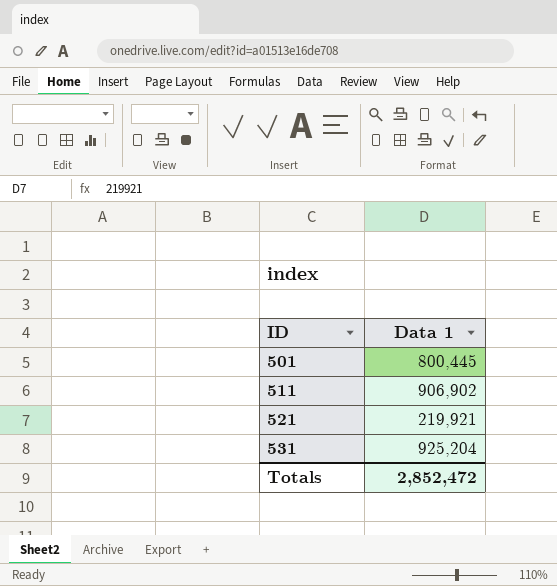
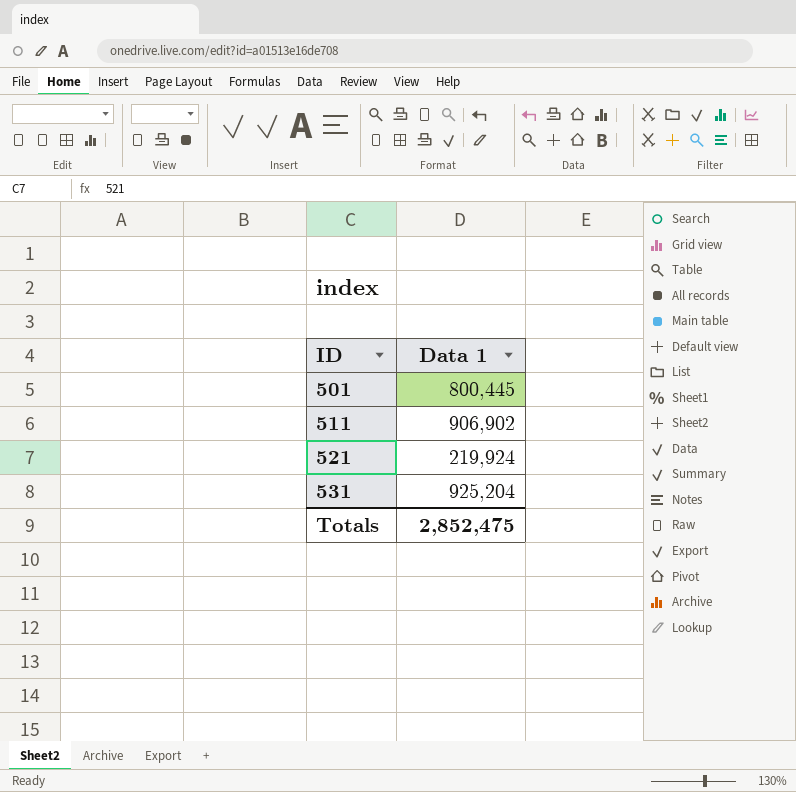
521 | Data 1: 219,921 -> 219,924
Totals | Data 1: 2,852,472 -> 2,852,475

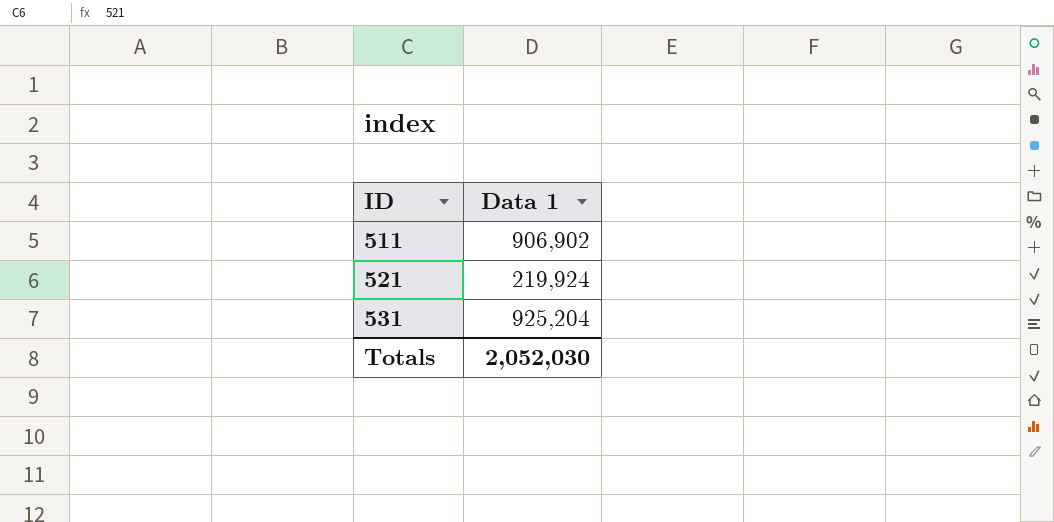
row 501: 800,445 -> none
Totals | Data 1: 2,852,475 -> 2,052,030

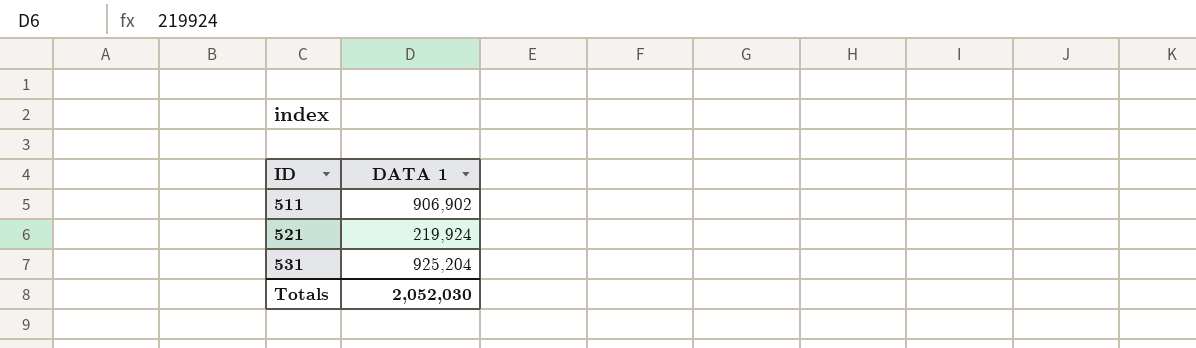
column name: Data 1 -> DATA 1

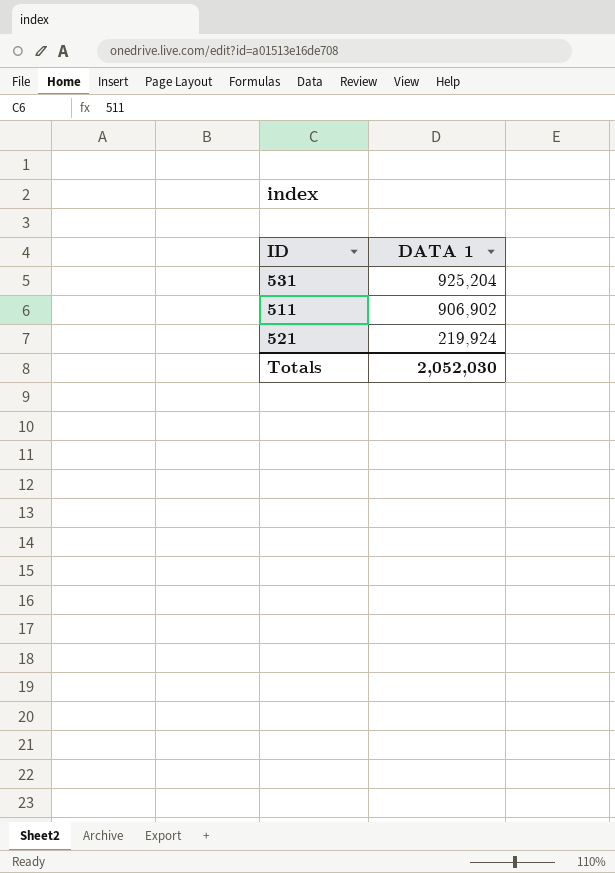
row order: ID ascending -> DATA 1 descending

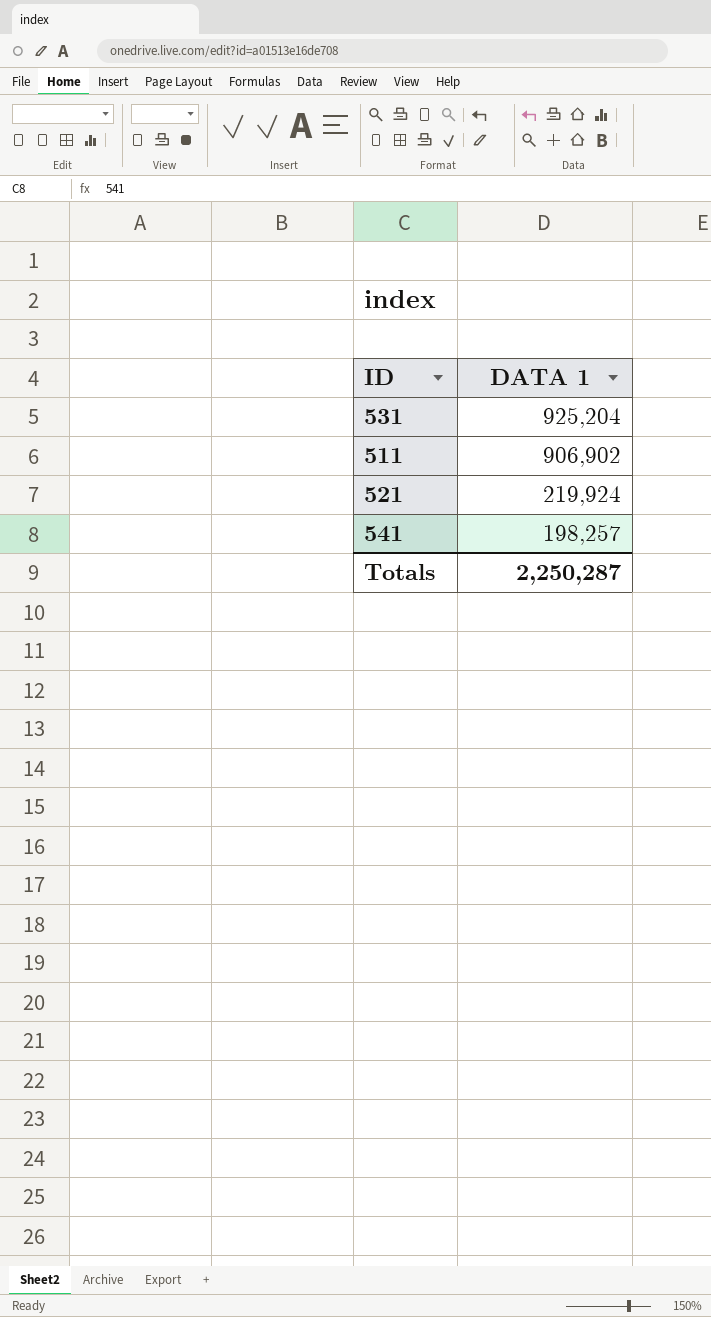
row 541: none -> 198,257
Totals | DATA 1: 2,052,030 -> 2,250,287

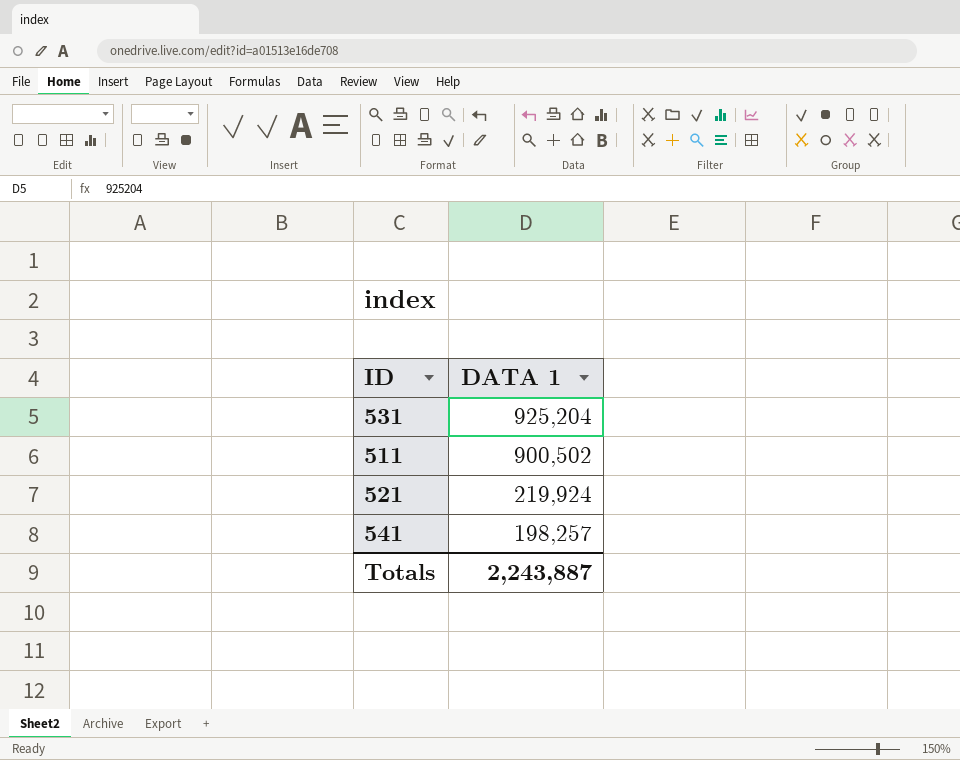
511 | DATA 1: 906,902 -> 900,502
Totals | DATA 1: 2,250,287 -> 2,243,887

